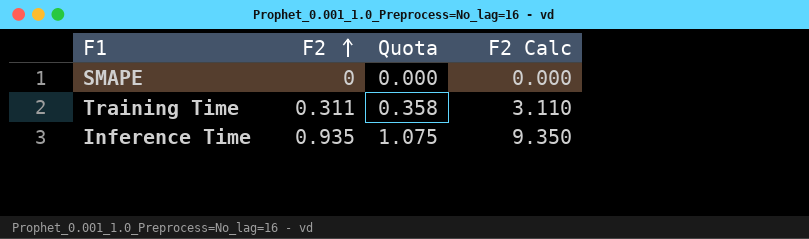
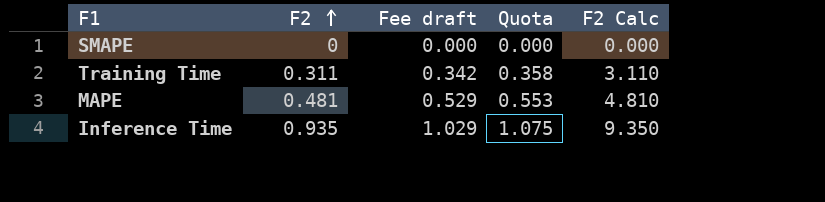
column Fee draft | formula: none -> [F2] * 1.1
row MAPE: none -> 0.481 | 0.529 | 0.553 | 4.810

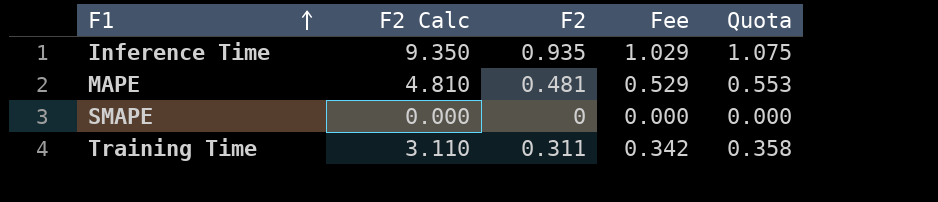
row order: F2 ascending -> F1 ascending
column F2 Calc | position: 5 -> 2
column name: Fee draft -> Fee

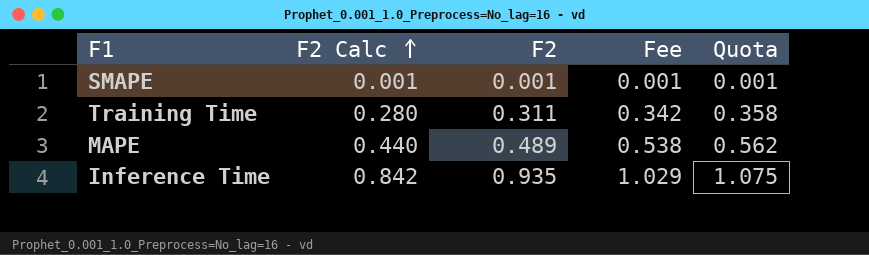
row order: F1 ascending -> F2 Calc ascending
column F2 Calc | formula: [F2] * 10 -> [F2] * 0.9
SMAPE | F2: 0 -> 0.001
SMAPE | Fee: 0.000 -> 0.001
SMAPE | Quota: 0.000 -> 0.001
MAPE | F2: 0.481 -> 0.489
MAPE | Fee: 0.529 -> 0.538
MAPE | Quota: 0.553 -> 0.562

